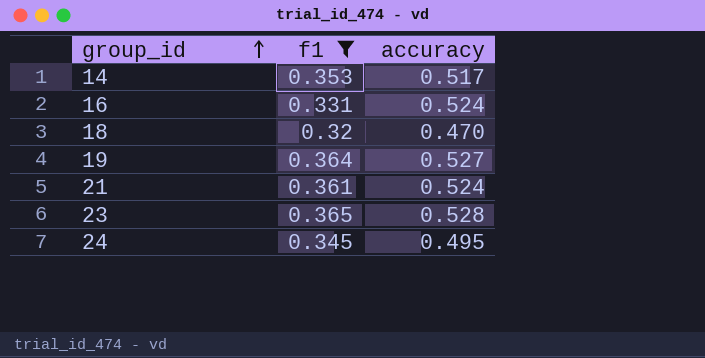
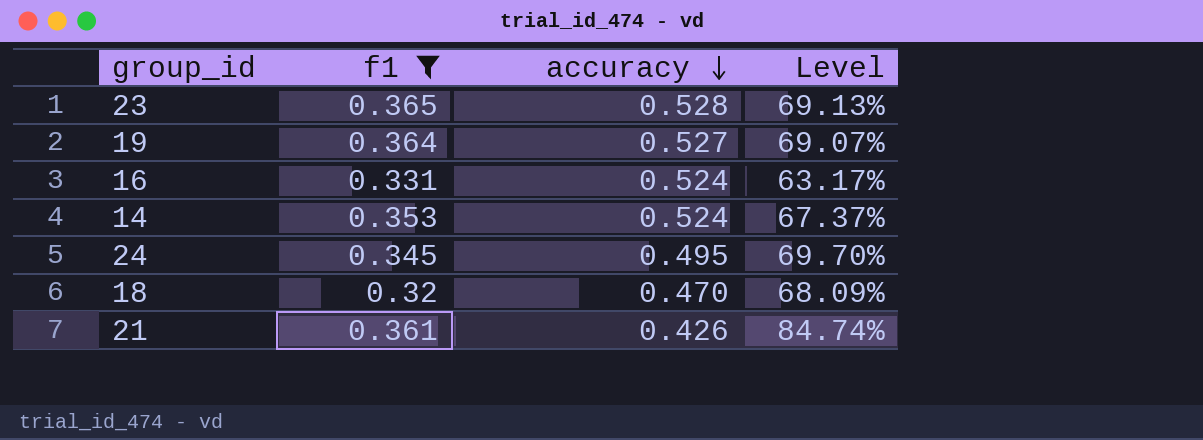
row order: group_id ascending -> accuracy descending
column Level | formula: none -> [f1] / [accuracy]
14 | accuracy: 0.517 -> 0.524
21 | accuracy: 0.524 -> 0.426

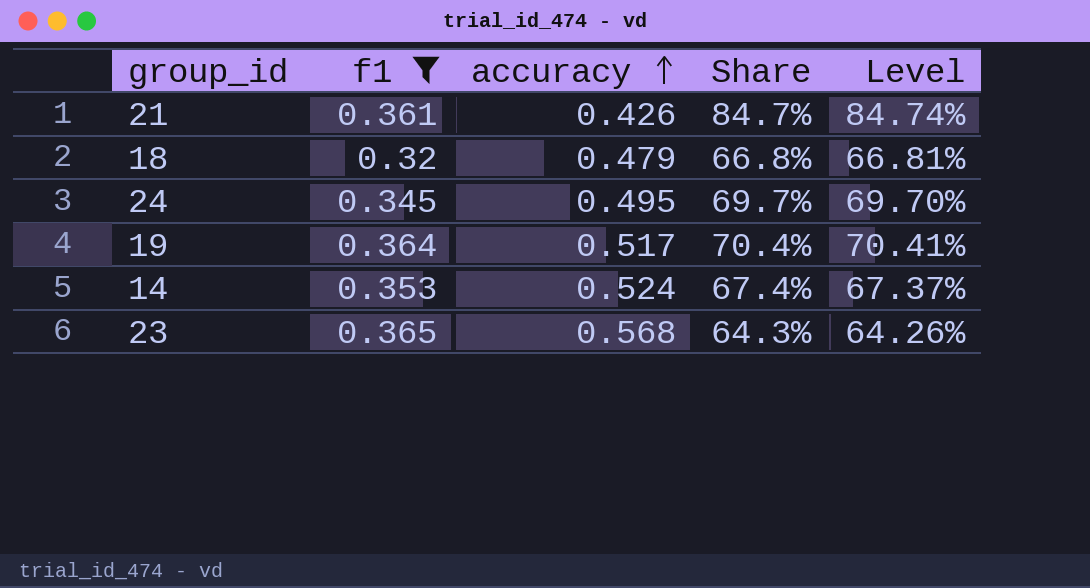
row order: accuracy descending -> accuracy ascending
column Share | formula: none -> [f1] / [accuracy]
row 16: 0.331 | 0.524 | 63.17% -> none
18 | accuracy: 0.470 -> 0.479
18 | Level: 68.09% -> 66.81%
19 | accuracy: 0.527 -> 0.517
19 | Level: 69.07% -> 70.41%
23 | accuracy: 0.528 -> 0.568
23 | Level: 69.13% -> 64.26%

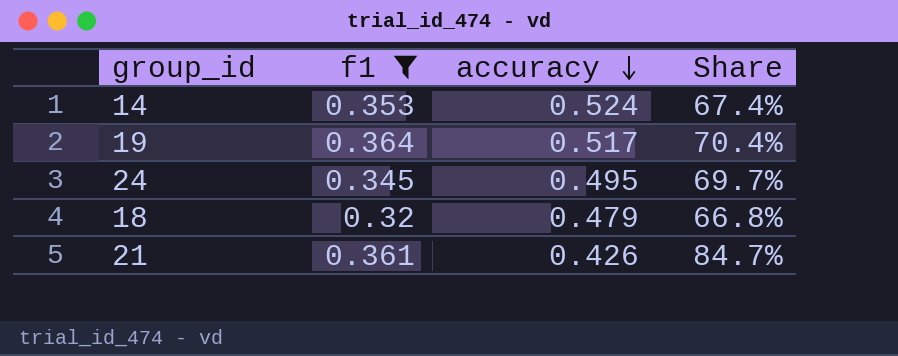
row order: accuracy ascending -> accuracy descending
column Level | formula: [f1] / [accuracy] -> none
row 23: 0.365 | 0.568 | 64.3% | 64.26% -> none

